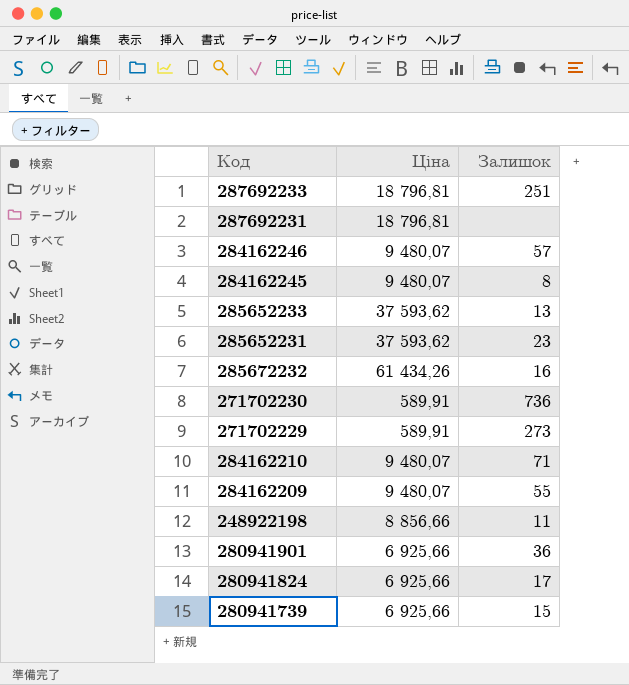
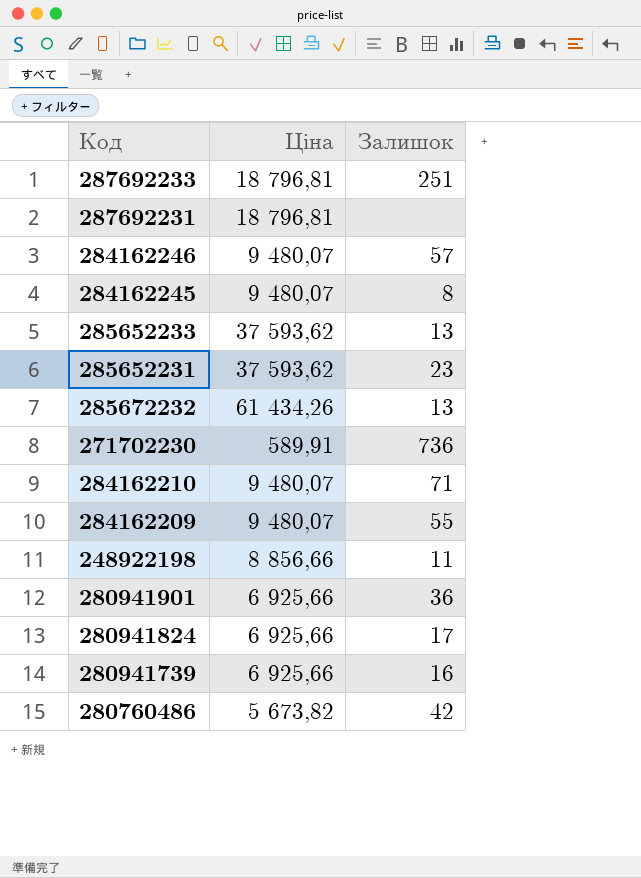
row 271702229: 589,91 | 273 -> none
285672232 | Залишок: 16 -> 13
280941739 | Залишок: 15 -> 16
row 280760486: none -> 5 673,82 | 42

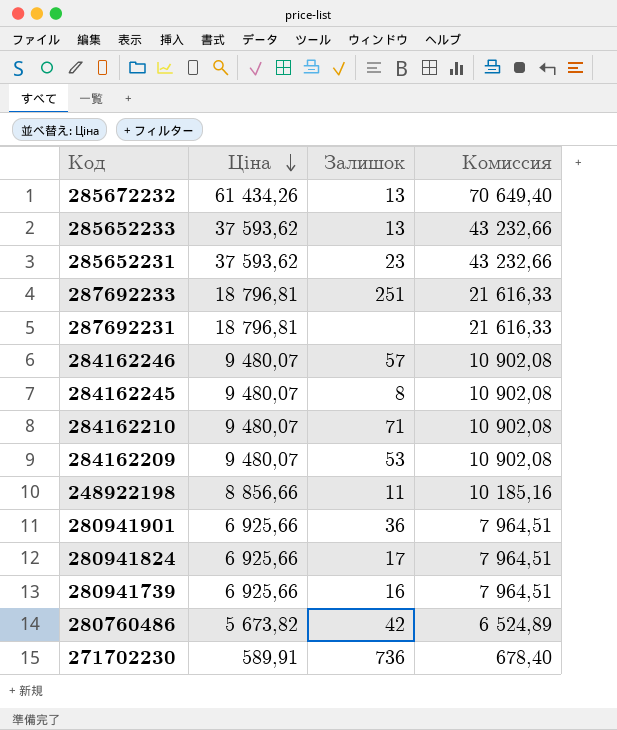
row order: none -> Ціна descending
column Комиссия | formula: none -> [Ціна] * 1,15
284162209 | Залишок: 55 -> 53

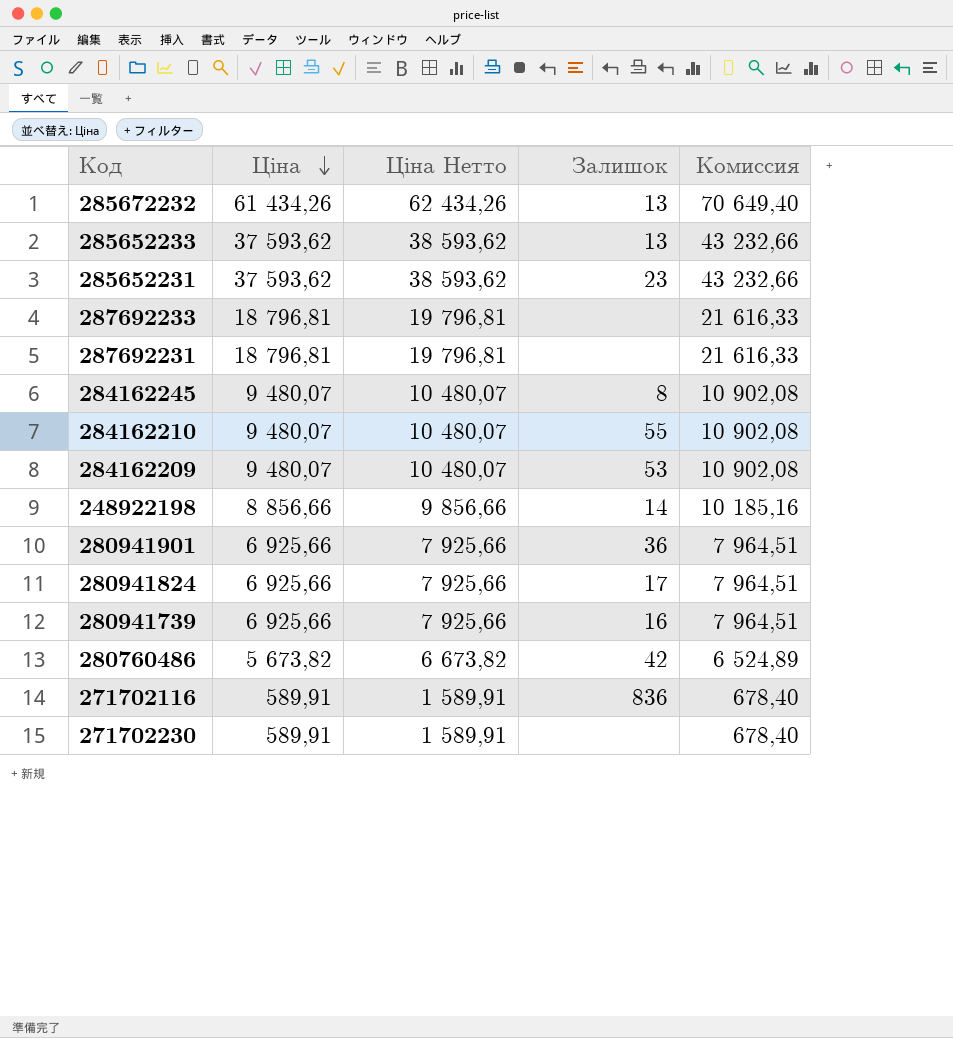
column Ціна Нетто | formula: none -> [Ціна] + 1000
row 284162246: 9 480,07 | 57 | 10 902,08 -> none
287692233 | Залишок: 251 -> none
284162210 | Залишок: 71 -> 55
248922198 | Залишок: 11 -> 14
row 271702116: none -> 589,91 | 1 589,91 | 836 | 678,40
271702230 | Залишок: 736 -> none

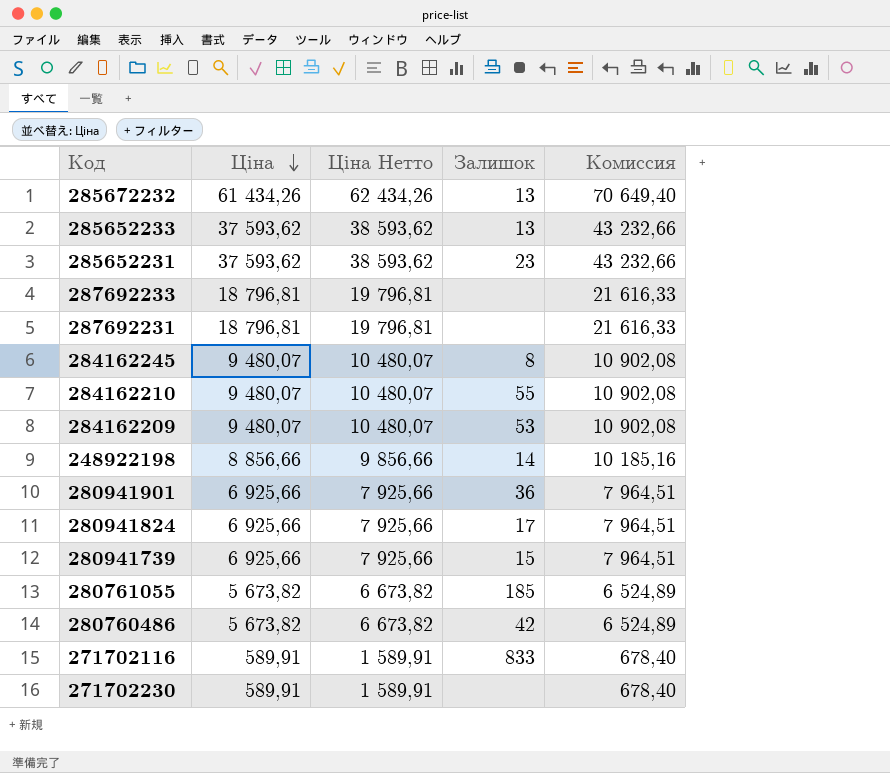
280941739 | Залишок: 16 -> 15
row 280761055: none -> 5 673,82 | 6 673,82 | 185 | 6 524,89
271702116 | Залишок: 836 -> 833

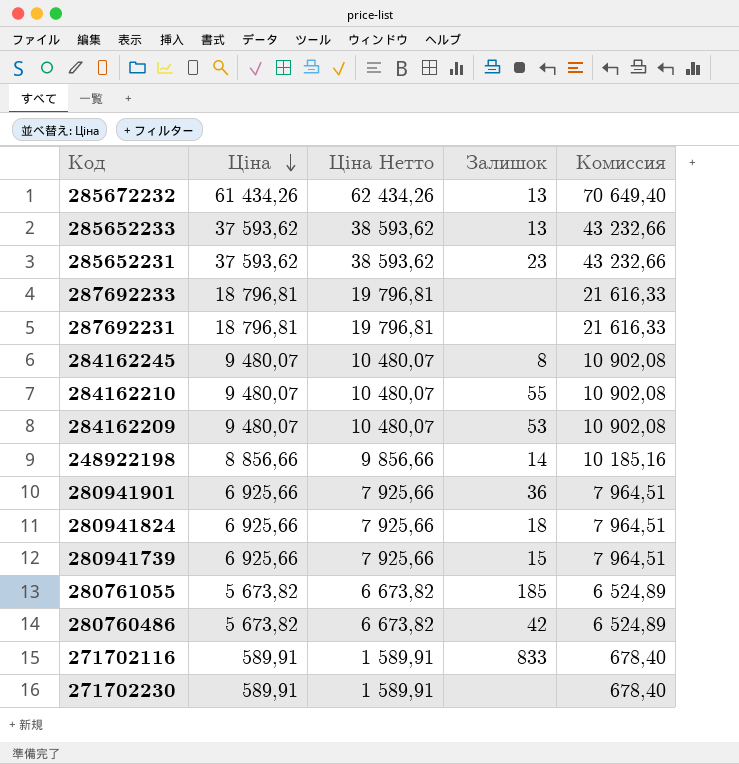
280941824 | Залишок: 17 -> 18

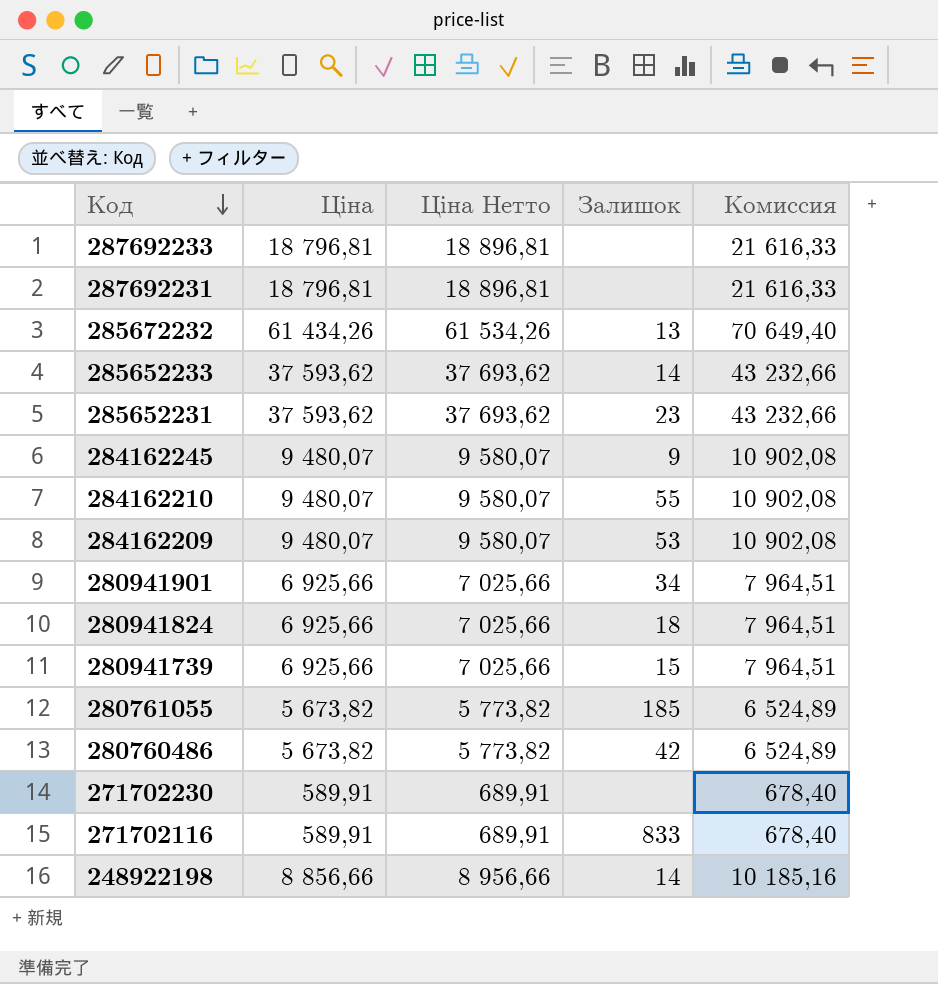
row order: Ціна descending -> Код descending
column Ціна Нетто | formula: [Ціна] + 1000 -> [Ціна] + 100
285652233 | Залишок: 13 -> 14
284162245 | Залишок: 8 -> 9
280941901 | Залишок: 36 -> 34

